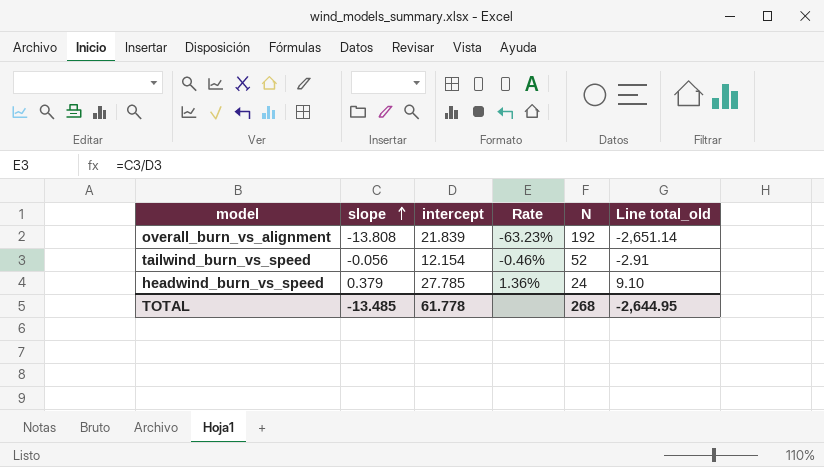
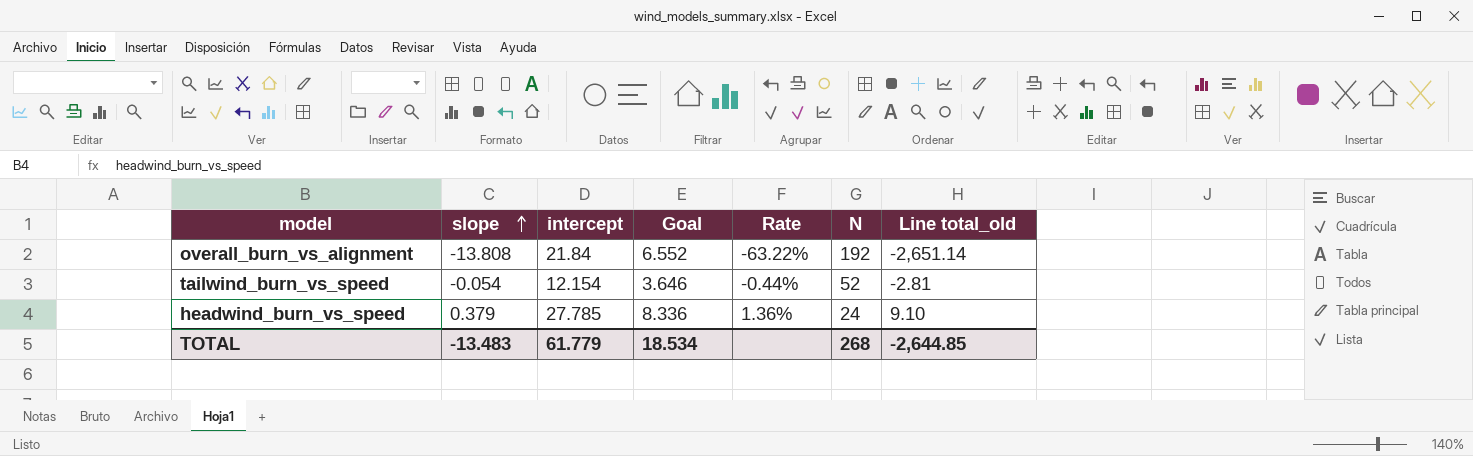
column Goal | formula: none -> [intercept] * 0.3
overall_burn_vs_alignment | intercept: 21.839 -> 21.84
overall_burn_vs_alignment | Rate: -63.23% -> -63.22%
tailwind_burn_vs_speed | slope: -0.056 -> -0.054
tailwind_burn_vs_speed | Rate: -0.46% -> -0.44%
tailwind_burn_vs_speed | Line total_old: -2.91 -> -2.81
TOTAL | slope: -13.485 -> -13.483
TOTAL | intercept: 61.778 -> 61.779
TOTAL | Line total_old: -2,644.95 -> -2,644.85

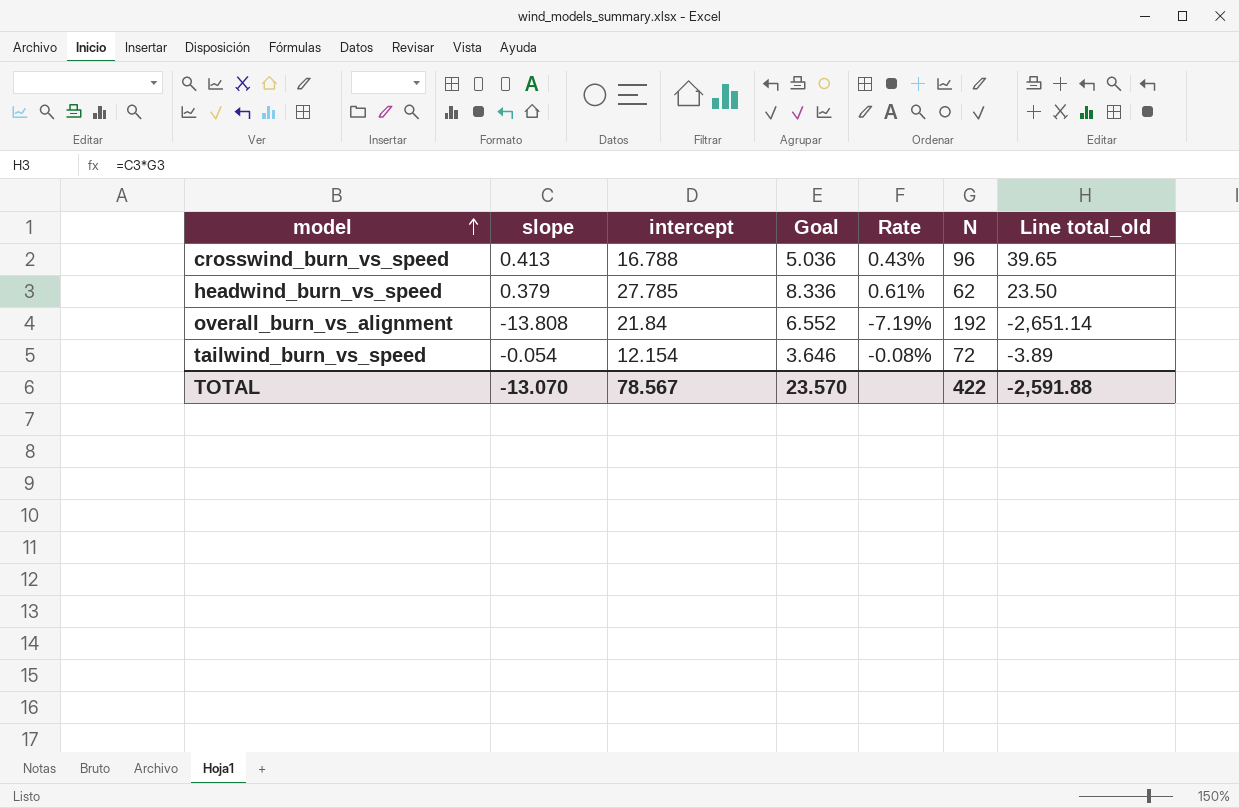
row order: slope ascending -> model ascending
column Rate | formula: [slope] / [intercept] -> [slope] / [N]
row crosswind_burn_vs_speed: none -> 0.413 | 16.788 | 5.036 | 0.43% | 96 | 39.65
headwind_burn_vs_speed | N: 24 -> 62
headwind_burn_vs_speed | Line total_old: 9.10 -> 23.50
tailwind_burn_vs_speed | N: 52 -> 72
tailwind_burn_vs_speed | Line total_old: -2.81 -> -3.89
TOTAL | slope: -13.483 -> -13.070
TOTAL | intercept: 61.779 -> 78.567
TOTAL | Goal: 18.534 -> 23.570
TOTAL | N: 268 -> 422
TOTAL | Line total_old: -2,644.85 -> -2,591.88

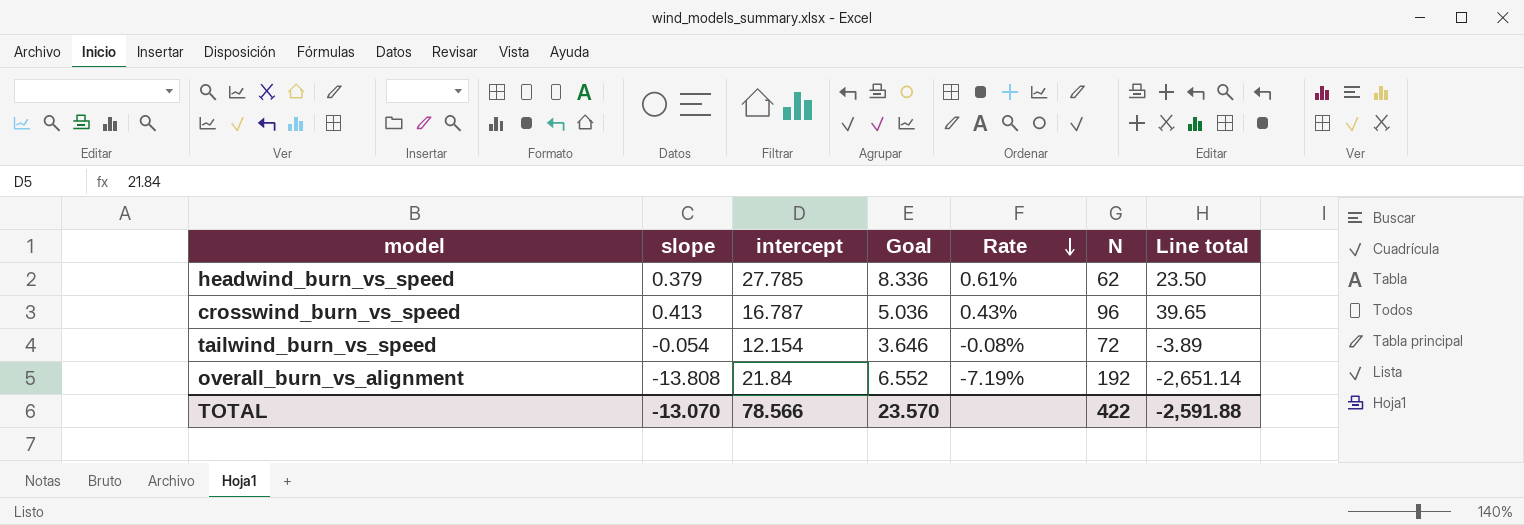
row order: model ascending -> Rate descending
column name: Line total_old -> Line total
crosswind_burn_vs_speed | intercept: 16.788 -> 16.787
TOTAL | intercept: 78.567 -> 78.566

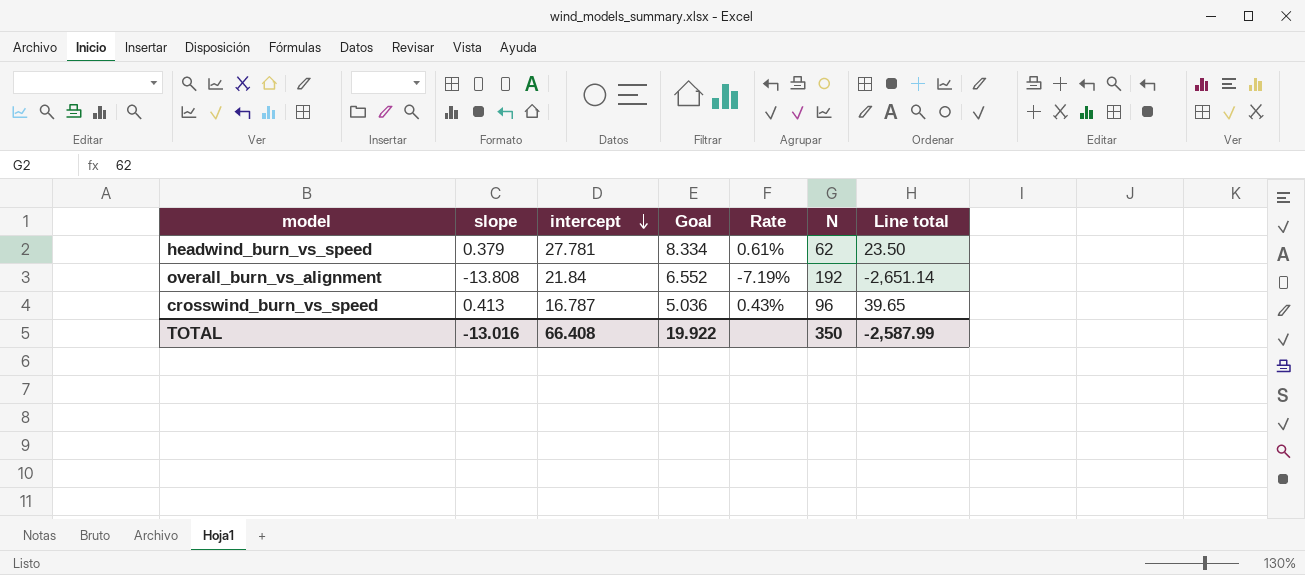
row order: Rate descending -> intercept descending
row tailwind_burn_vs_speed: -0.054 | 12.154 | 3.646 | -0.08% | 72 | -3.89 -> none
headwind_burn_vs_speed | intercept: 27.785 -> 27.781
headwind_burn_vs_speed | Goal: 8.336 -> 8.334
TOTAL | slope: -13.070 -> -13.016
TOTAL | intercept: 78.566 -> 66.408
TOTAL | Goal: 23.570 -> 19.922
TOTAL | N: 422 -> 350
TOTAL | Line total: -2,591.88 -> -2,587.99

